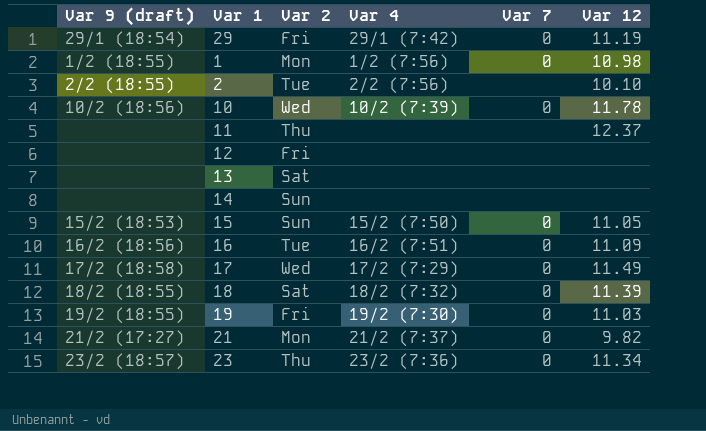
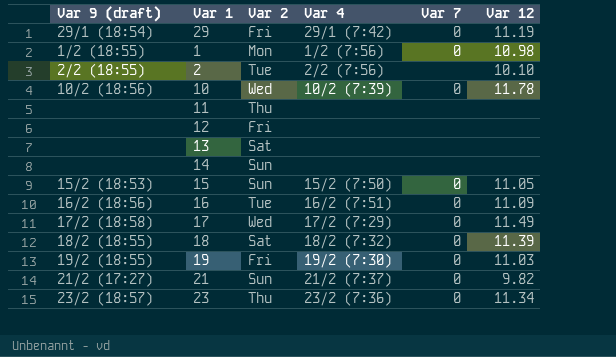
11 | Var 12: 12.37 -> none
21 | Var 2: Mon -> Sun

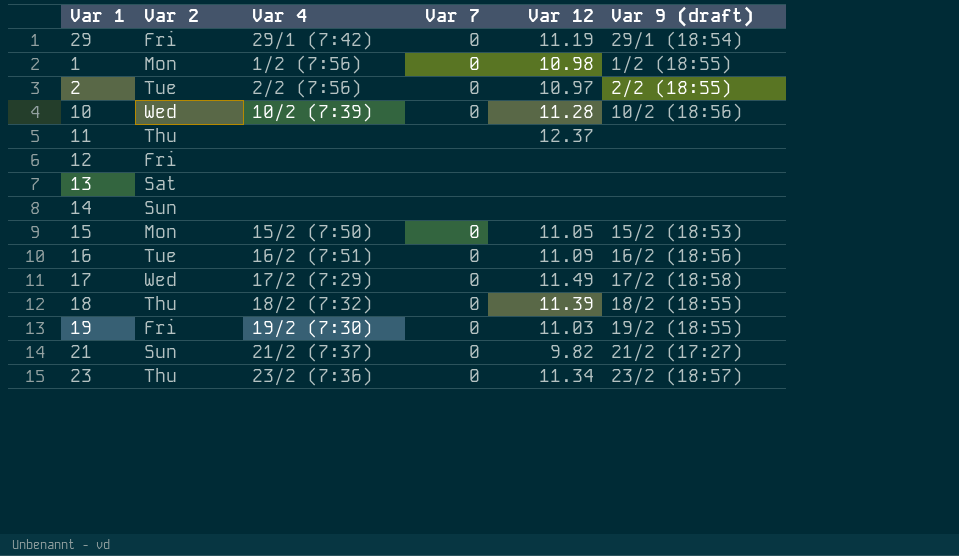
column Var 9 (draft) | position: 1 -> 6
2 | Var 7: none -> 0
2 | Var 12: 10.10 -> 10.97
10 | Var 12: 11.78 -> 11.28
11 | Var 12: none -> 12.37
15 | Var 2: Sun -> Mon
18 | Var 2: Sat -> Thu

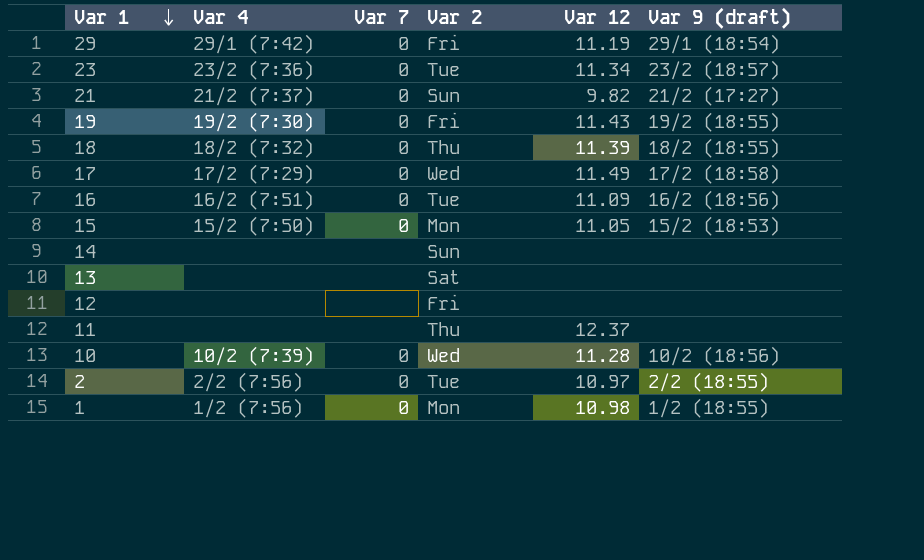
row order: none -> Var 1 descending
column Var 2 | position: 2 -> 4
23 | Var 2: Thu -> Tue
19 | Var 12: 11.03 -> 11.43

